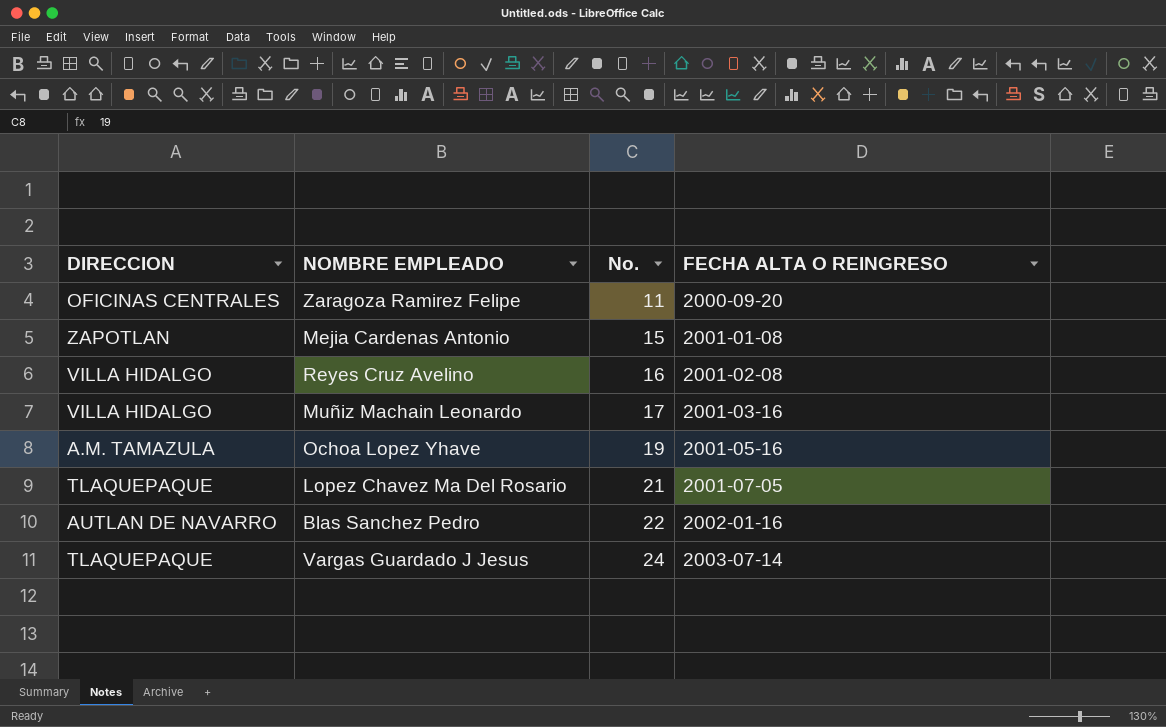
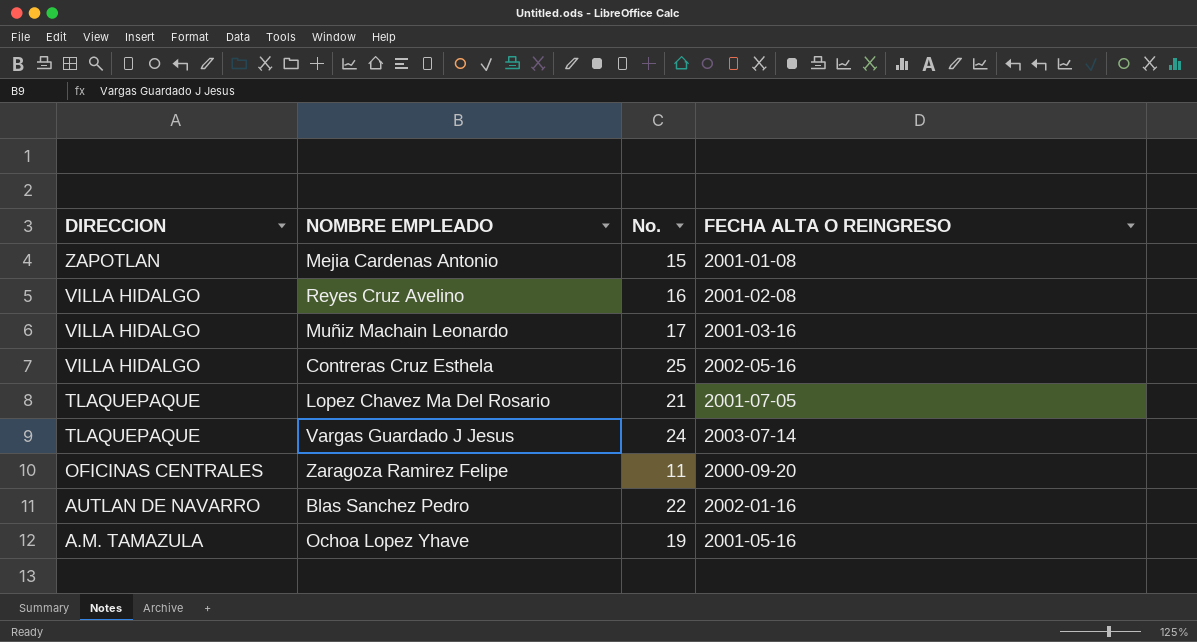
row order: No. ascending -> DIRECCION descending
row Contreras Cruz Esthela: none -> VILLA HIDALGO | 25 | 2002-05-16

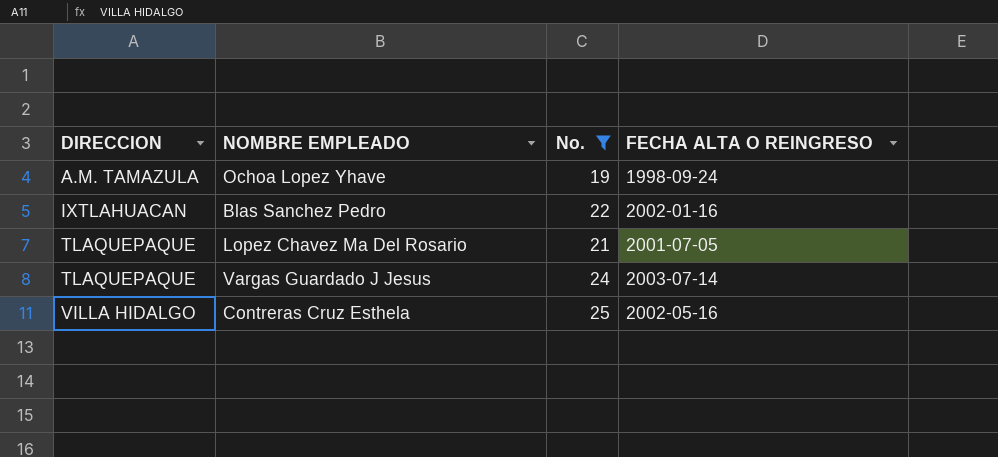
filter: none -> No. >= 19
row order: DIRECCION descending -> DIRECCION ascending
Ochoa Lopez Yhave | FECHA ALTA O REINGRESO: 2001-05-16 -> 1998-09-24
Blas Sanchez Pedro | DIRECCION: AUTLAN DE NAVARRO -> IXTLAHUACAN

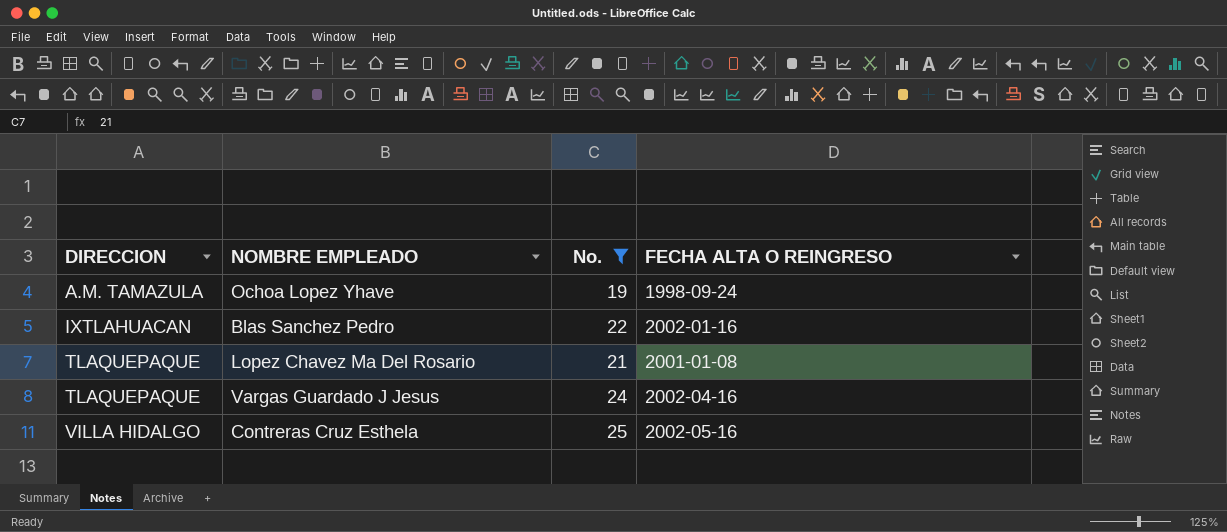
Lopez Chavez Ma Del Rosario | FECHA ALTA O REINGRESO: 2001-07-05 -> 2001-01-08
Vargas Guardado J Jesus | FECHA ALTA O REINGRESO: 2003-07-14 -> 2002-04-16

